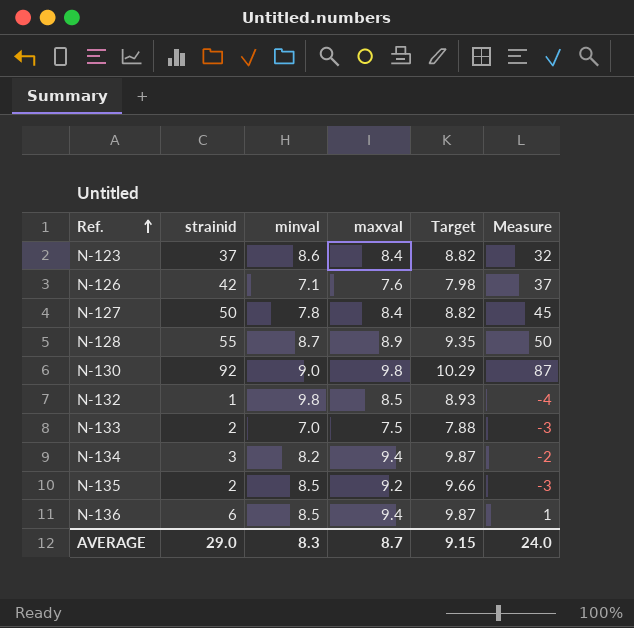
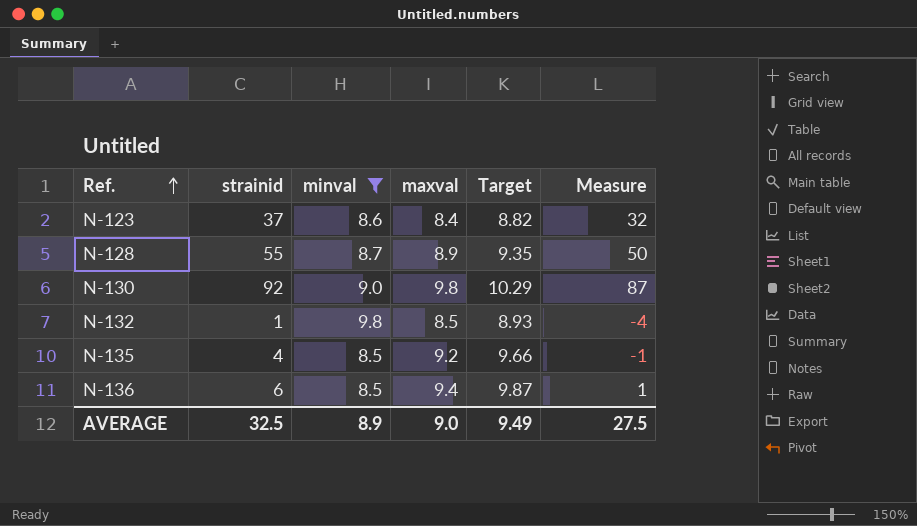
filter: none -> minval >= 8.5
N-135 | strainid: 2 -> 4
N-135 | Measure: -3 -> -1
AVERAGE | strainid: 29.0 -> 32.5
AVERAGE | minval: 8.3 -> 8.9
AVERAGE | maxval: 8.7 -> 9.0
AVERAGE | Target: 9.15 -> 9.49
AVERAGE | Measure: 24.0 -> 27.5

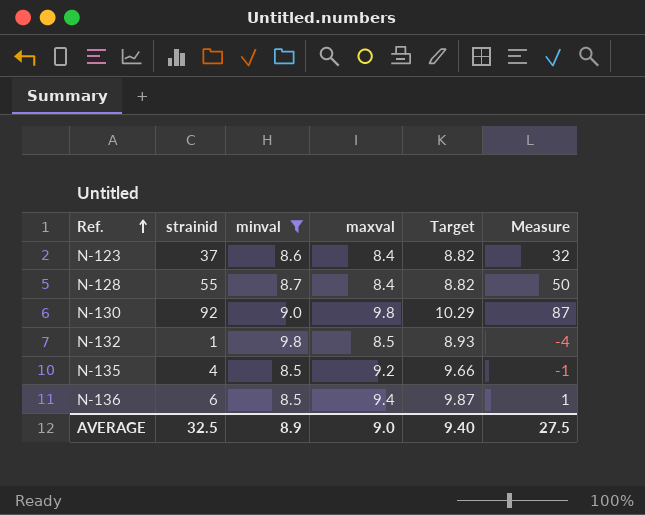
N-128 | maxval: 8.9 -> 8.4
N-128 | Target: 9.35 -> 8.82
AVERAGE | Target: 9.49 -> 9.40

